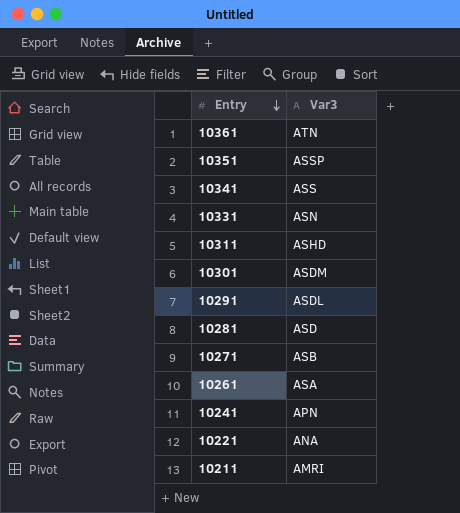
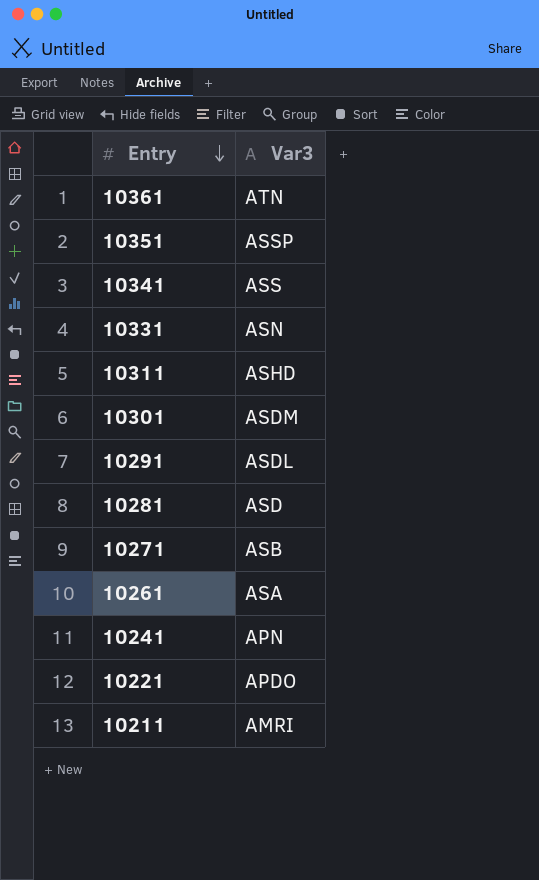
10221 | Var3: ANA -> APDO

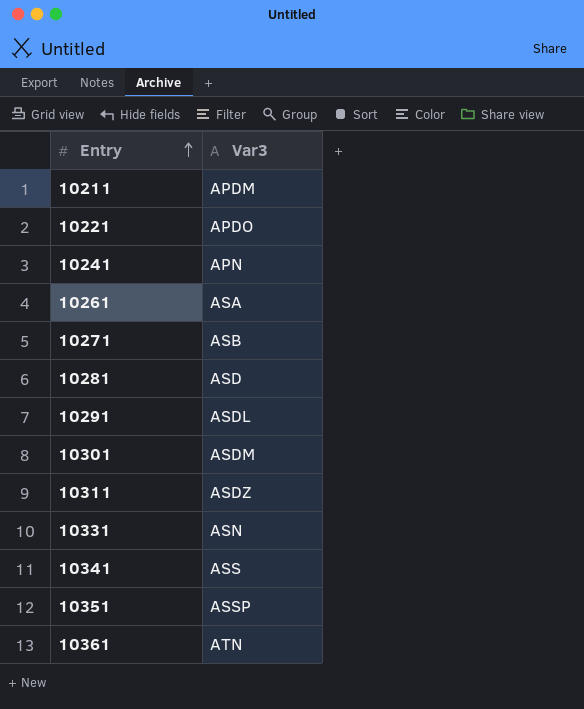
row order: Entry descending -> Entry ascending
10211 | Var3: AMRI -> APDM
10311 | Var3: ASHD -> ASDZ

